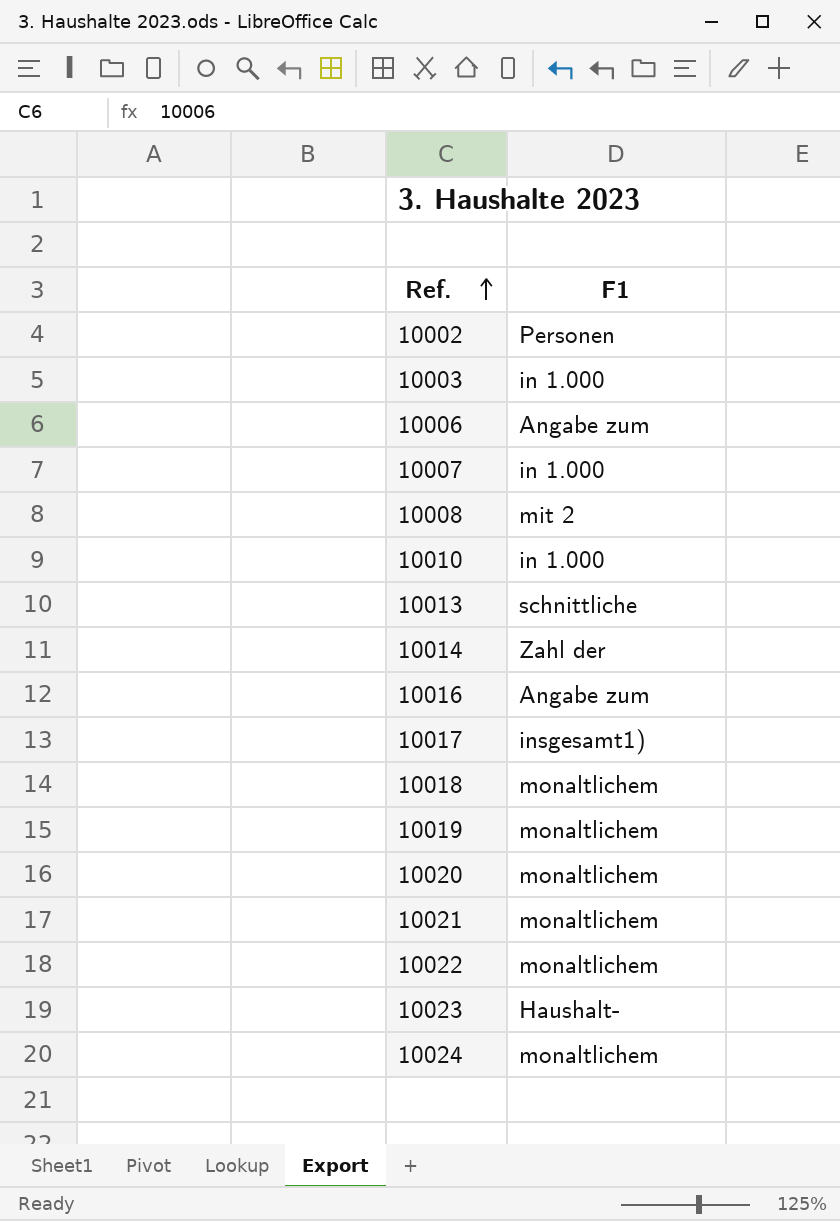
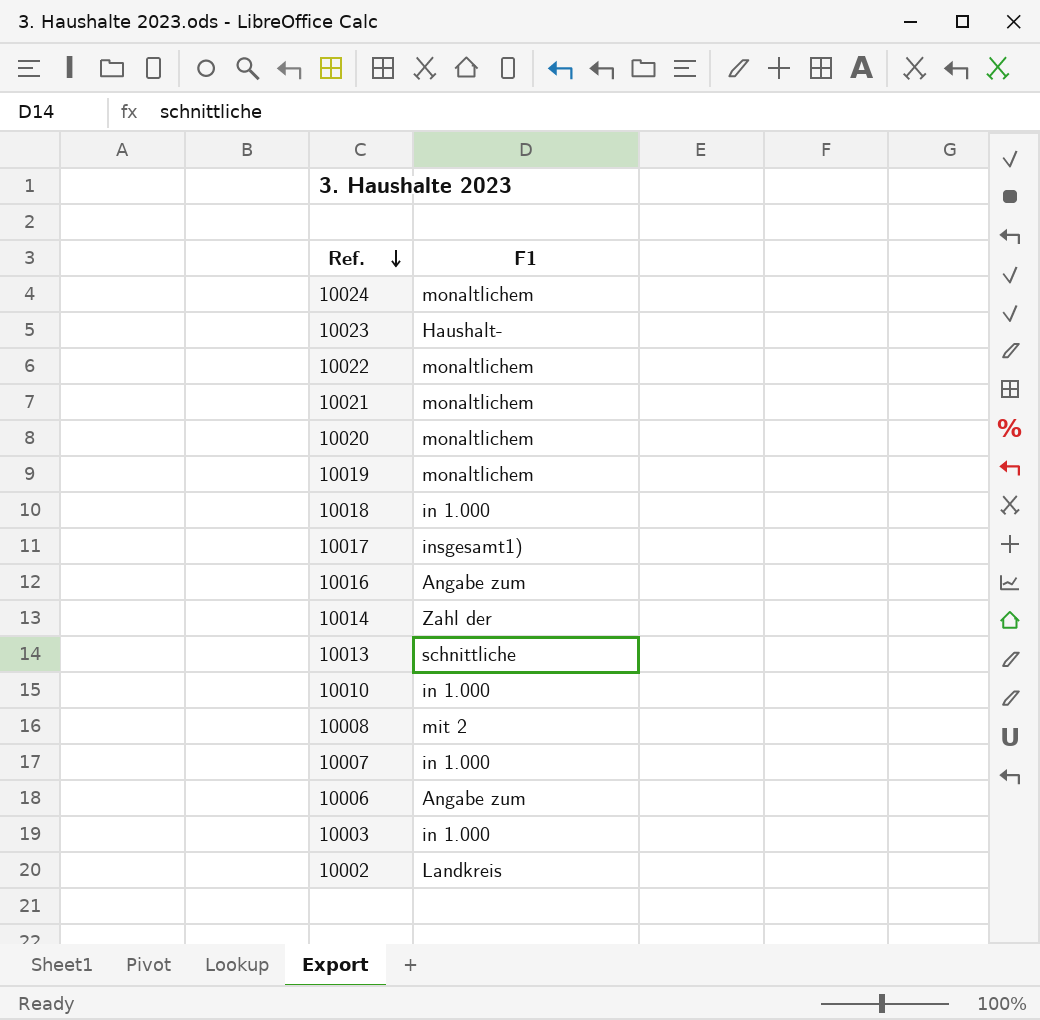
row order: Ref. ascending -> Ref. descending
10018 | F1: monaltlichem -> in 1.000
10002 | F1: Personen -> Landkreis

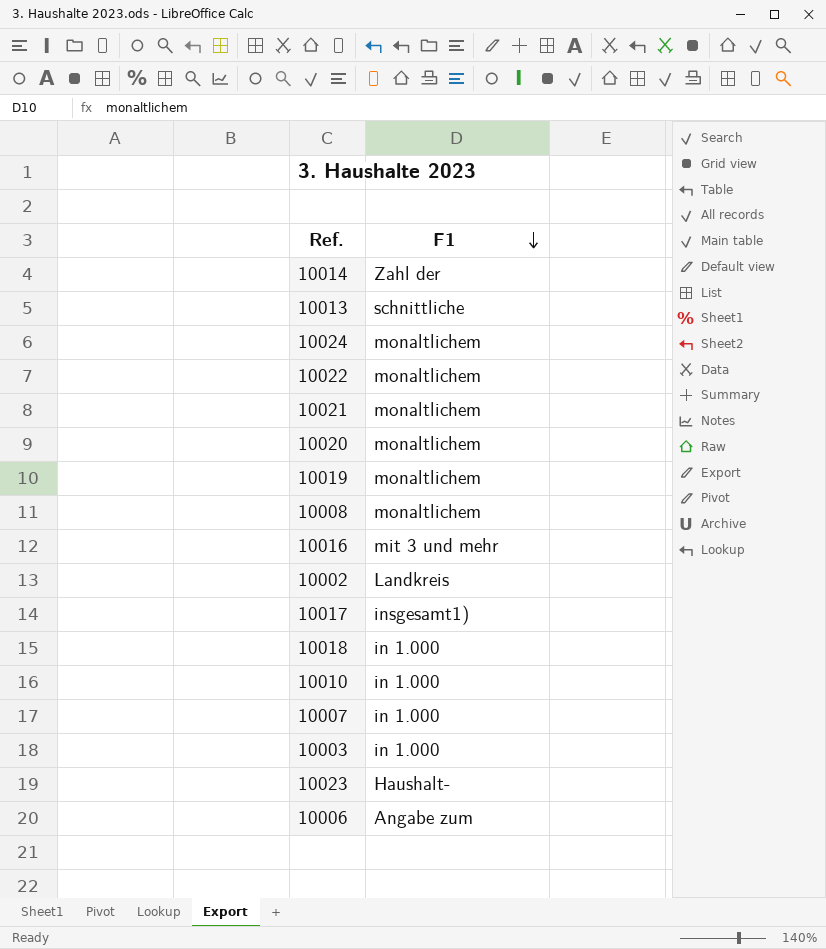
row order: Ref. descending -> F1 descending
10008 | F1: mit 2 -> monaltlichem
10016 | F1: Angabe zum -> mit 3 und mehr

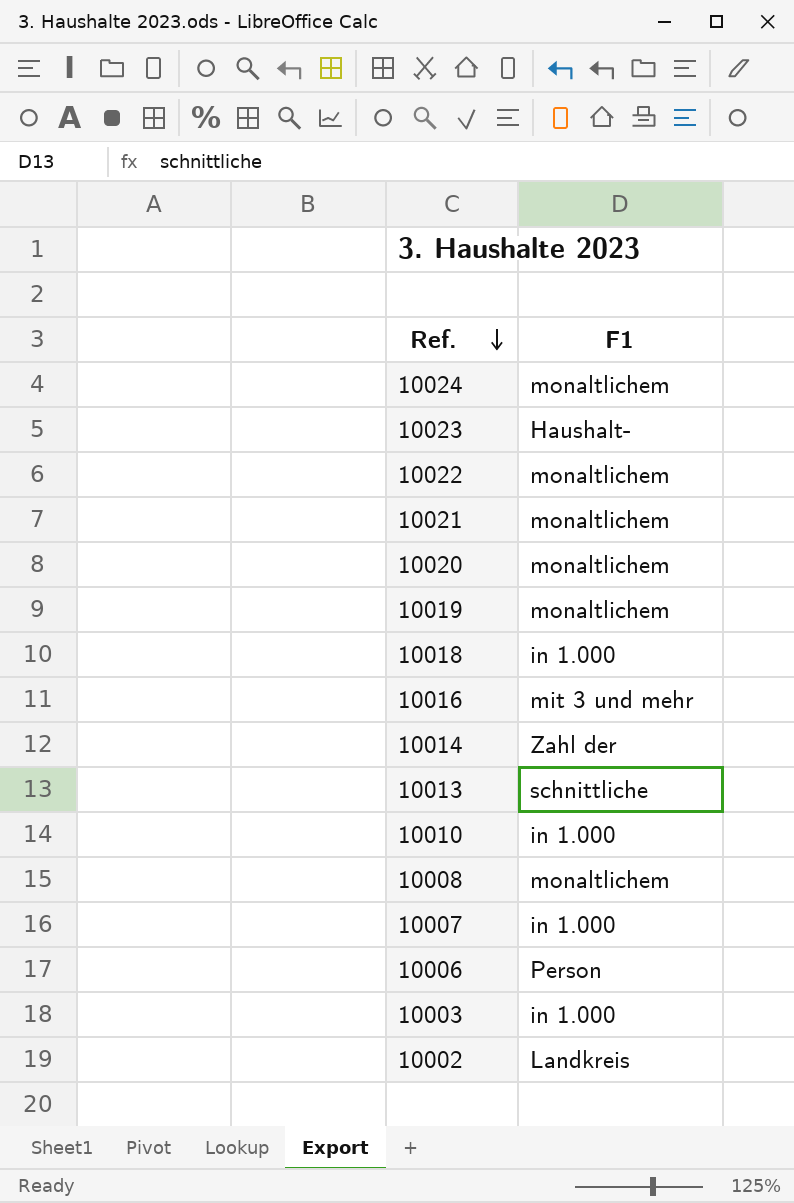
row order: F1 descending -> Ref. descending
row 10017: insgesamt1) -> none
10006 | F1: Angabe zum -> Person

